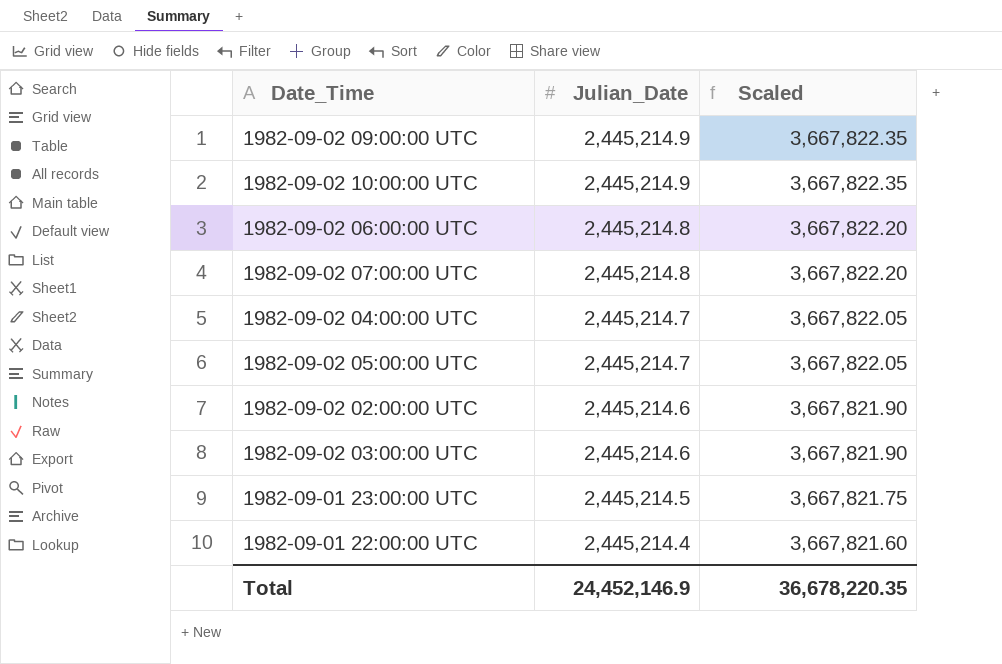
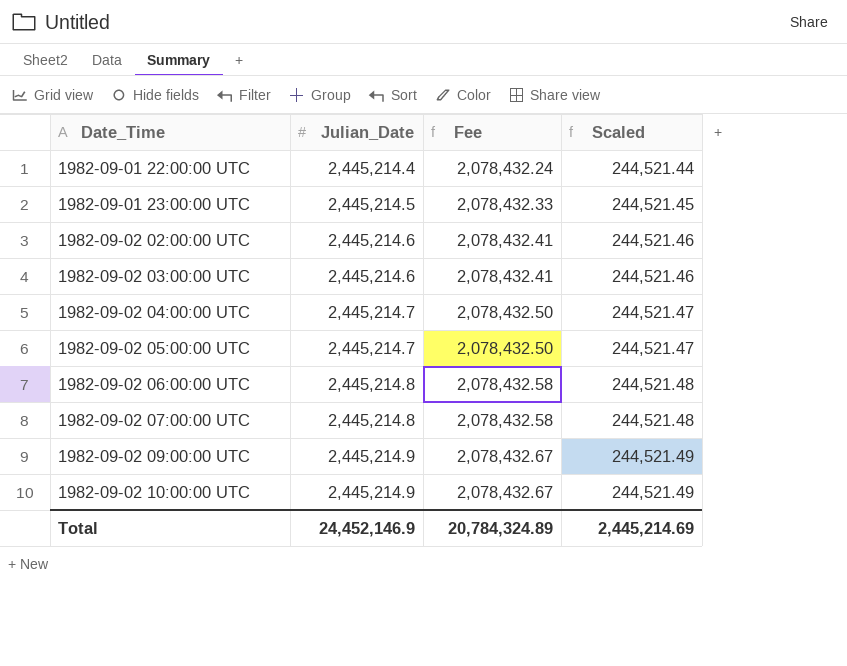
row order: Julian_Date descending -> Date_Time ascending
column Fee | formula: none -> [Julian_Date] * 0.85
column Scaled | formula: [Julian_Date] * 1.5 -> [Julian_Date] * 0.1
Total | Scaled: 36,678,220.35 -> 2,445,214.69

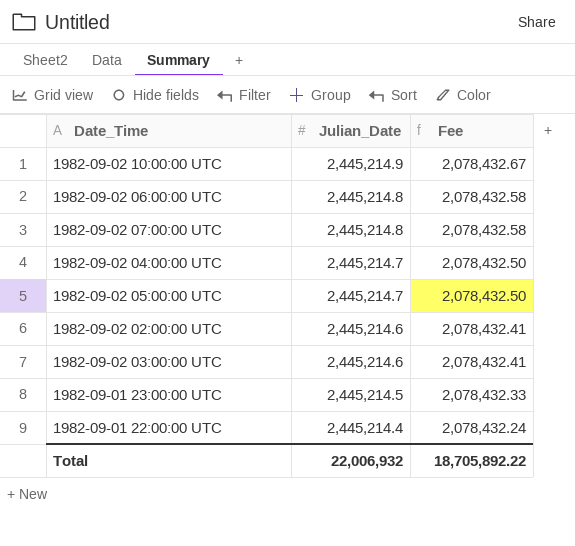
row order: Date_Time ascending -> Julian_Date descending
column Scaled | formula: [Julian_Date] * 0.1 -> none
row 1982-09-02 09:00:00 UTC: 2,445,214.9 | 2,078,432.67 | 244,521.49 -> none
Total | Julian_Date: 24,452,146.9 -> 22,006,932
Total | Fee: 20,784,324.89 -> 18,705,892.22

